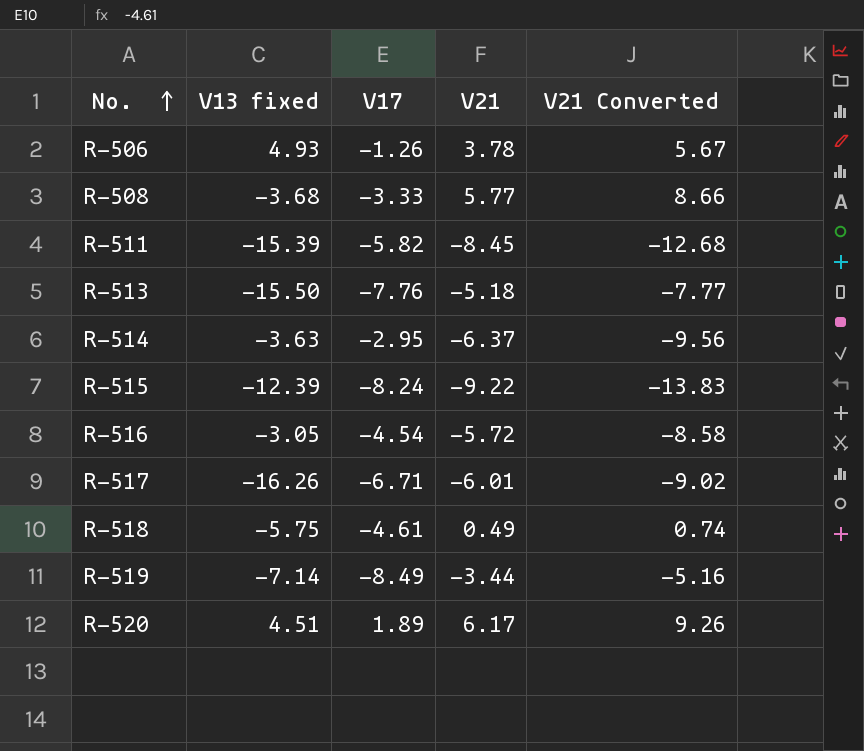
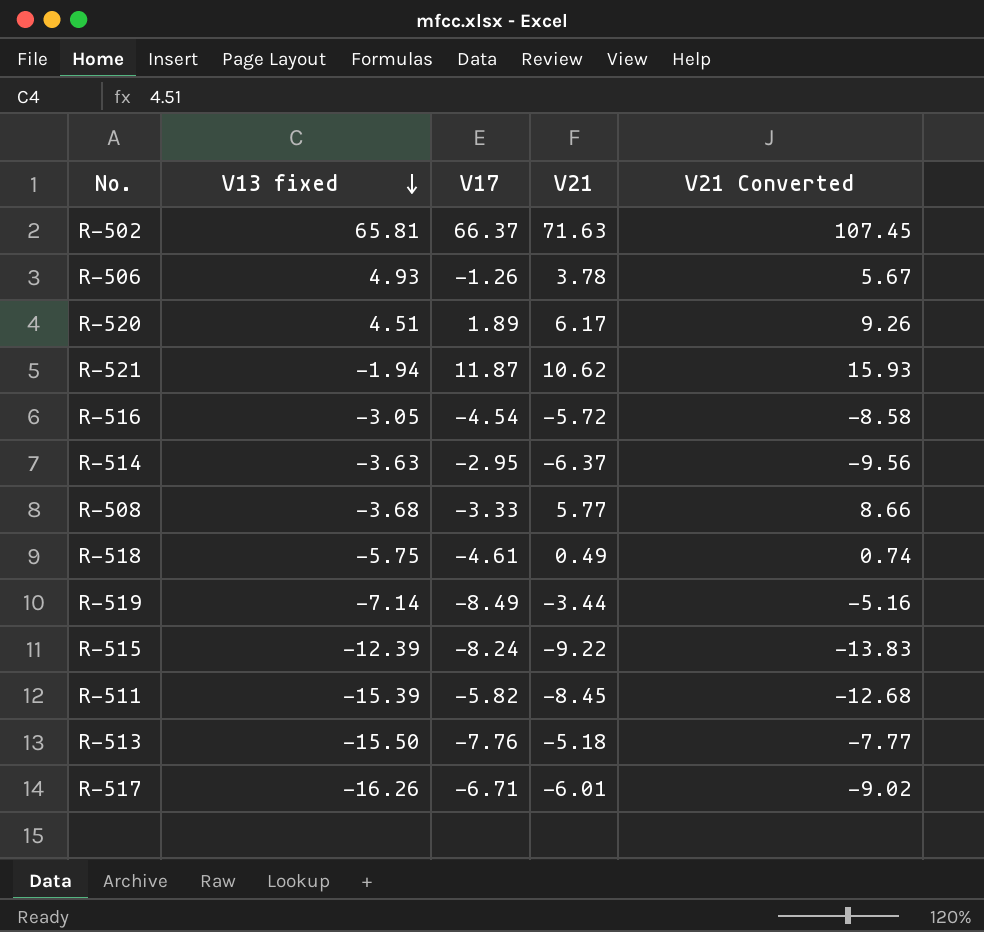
row order: No. ascending -> V13 fixed descending
row R-502: none -> 65.81 | 66.37 | 71.63 | 107.45
row R-521: none -> -1.94 | 11.87 | 10.62 | 15.93

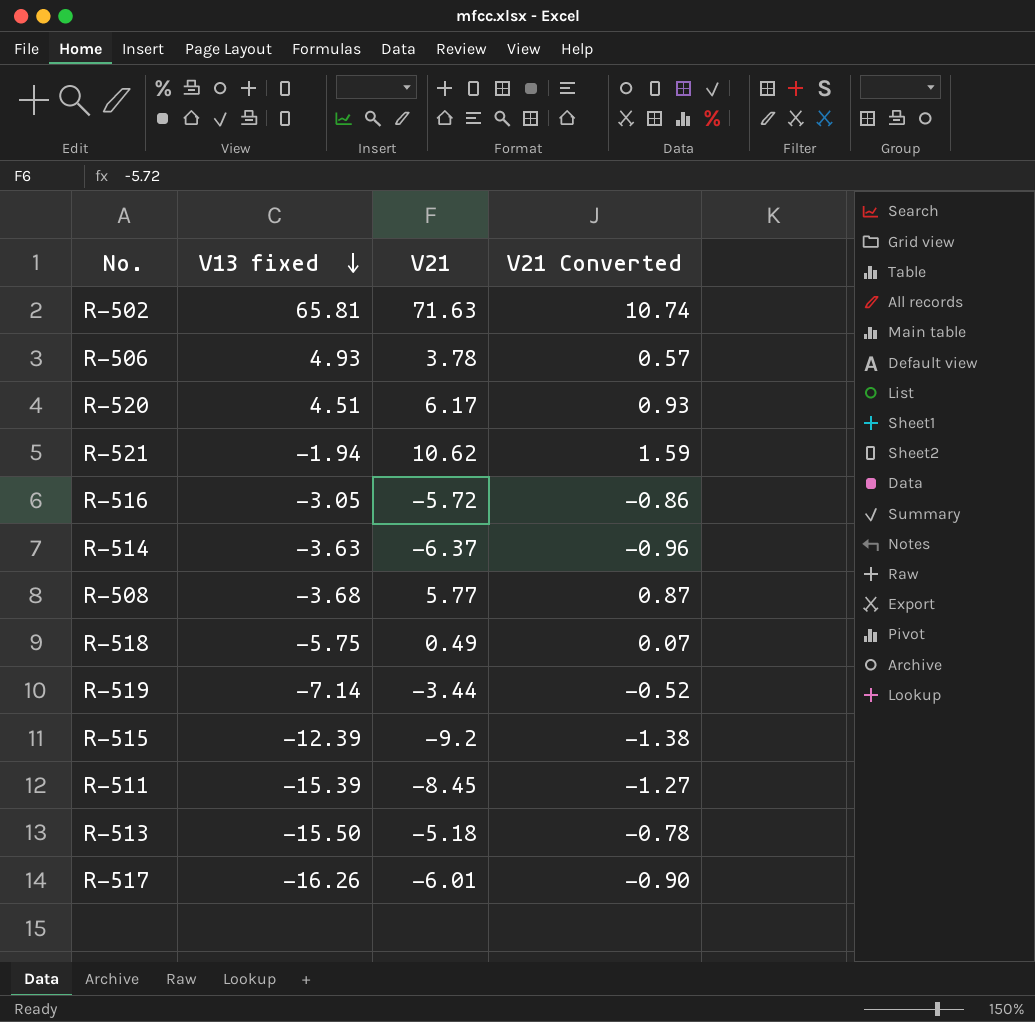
column V17 | position: 3 -> none
column V21 Converted | formula: [V21] * 1.5 -> [V21] * 0.15
R-515 | V21: -9.22 -> -9.2

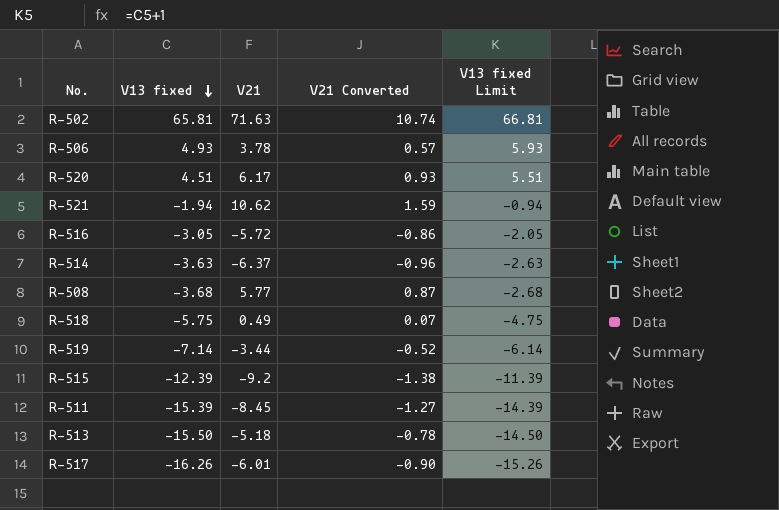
column V13 fixed Limit | formula: none -> [V13 fixed] + 1

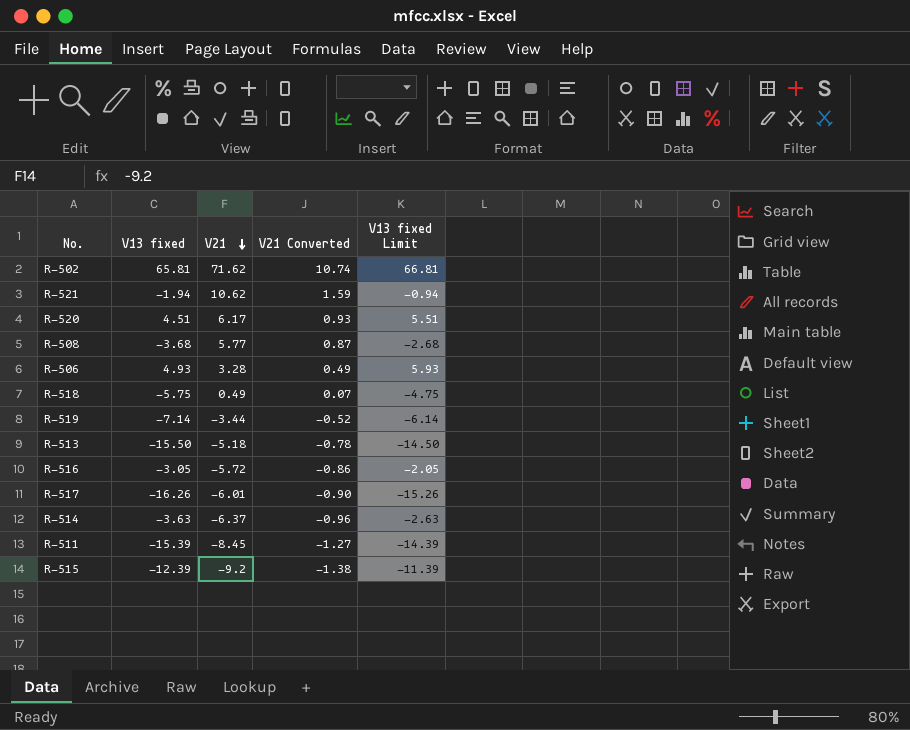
row order: V13 fixed descending -> V21 descending
R-502 | V21: 71.63 -> 71.62
R-506 | V21: 3.78 -> 3.28
R-506 | V21 Converted: 0.57 -> 0.49

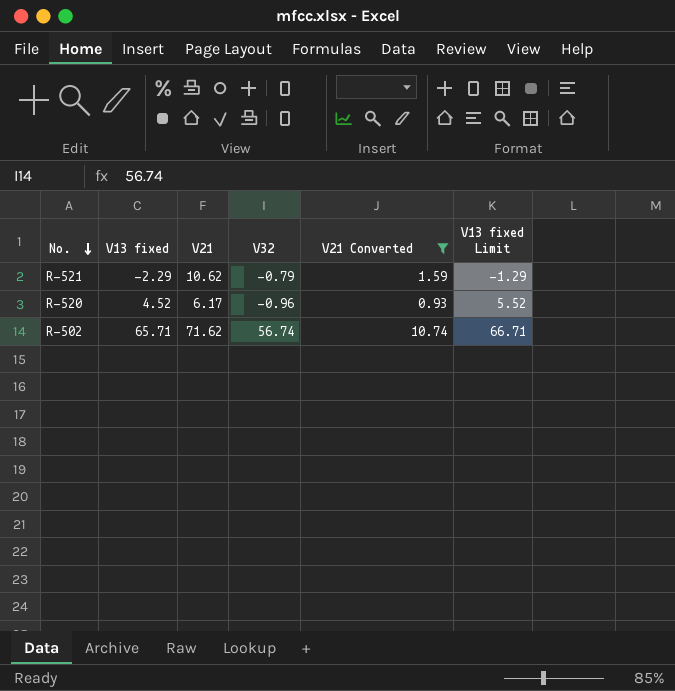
filter: none -> V21 Converted >= 0.93
row order: V21 descending -> No. descending
column V32 | position: none -> 4
R-521 | V13 fixed: -1.94 -> -2.29
R-521 | V13 fixed Limit: -0.94 -> -1.29
R-520 | V13 fixed: 4.51 -> 4.52
R-520 | V13 fixed Limit: 5.51 -> 5.52
R-502 | V13 fixed: 65.81 -> 65.71
R-502 | V13 fixed Limit: 66.81 -> 66.71

